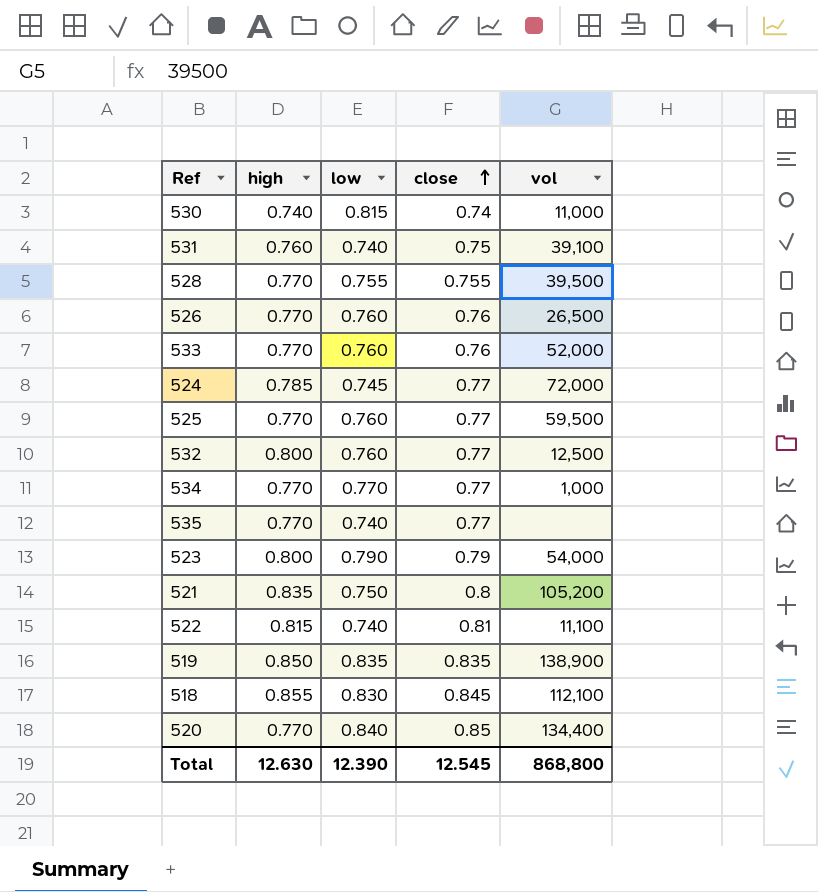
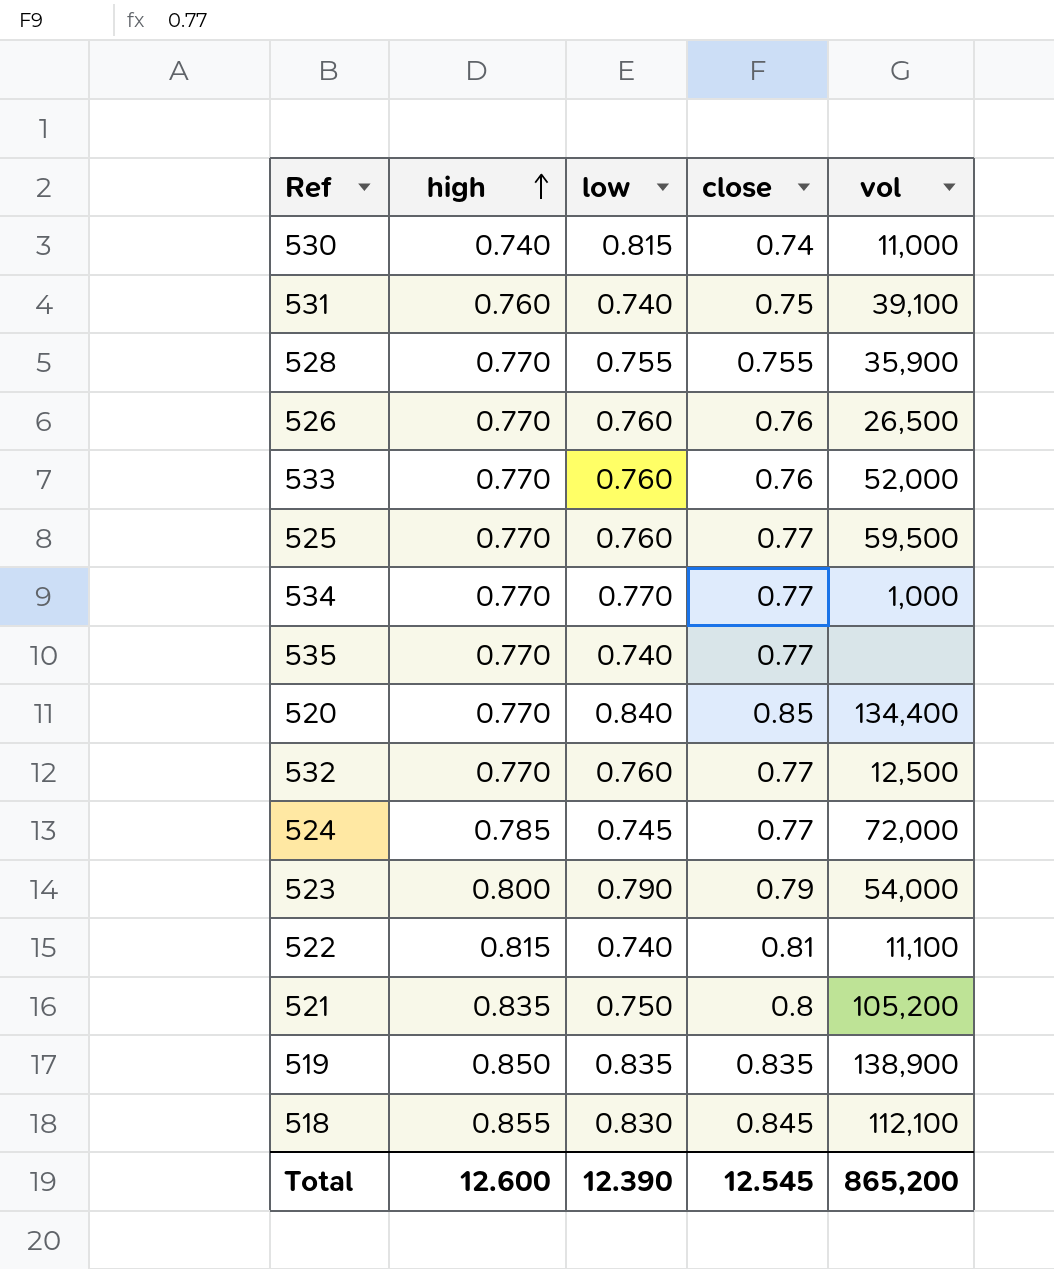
row order: close ascending -> high ascending
528 | vol: 39,500 -> 35,900
532 | high: 0.800 -> 0.770
Total | high: 12.630 -> 12.600
Total | vol: 868,800 -> 865,200

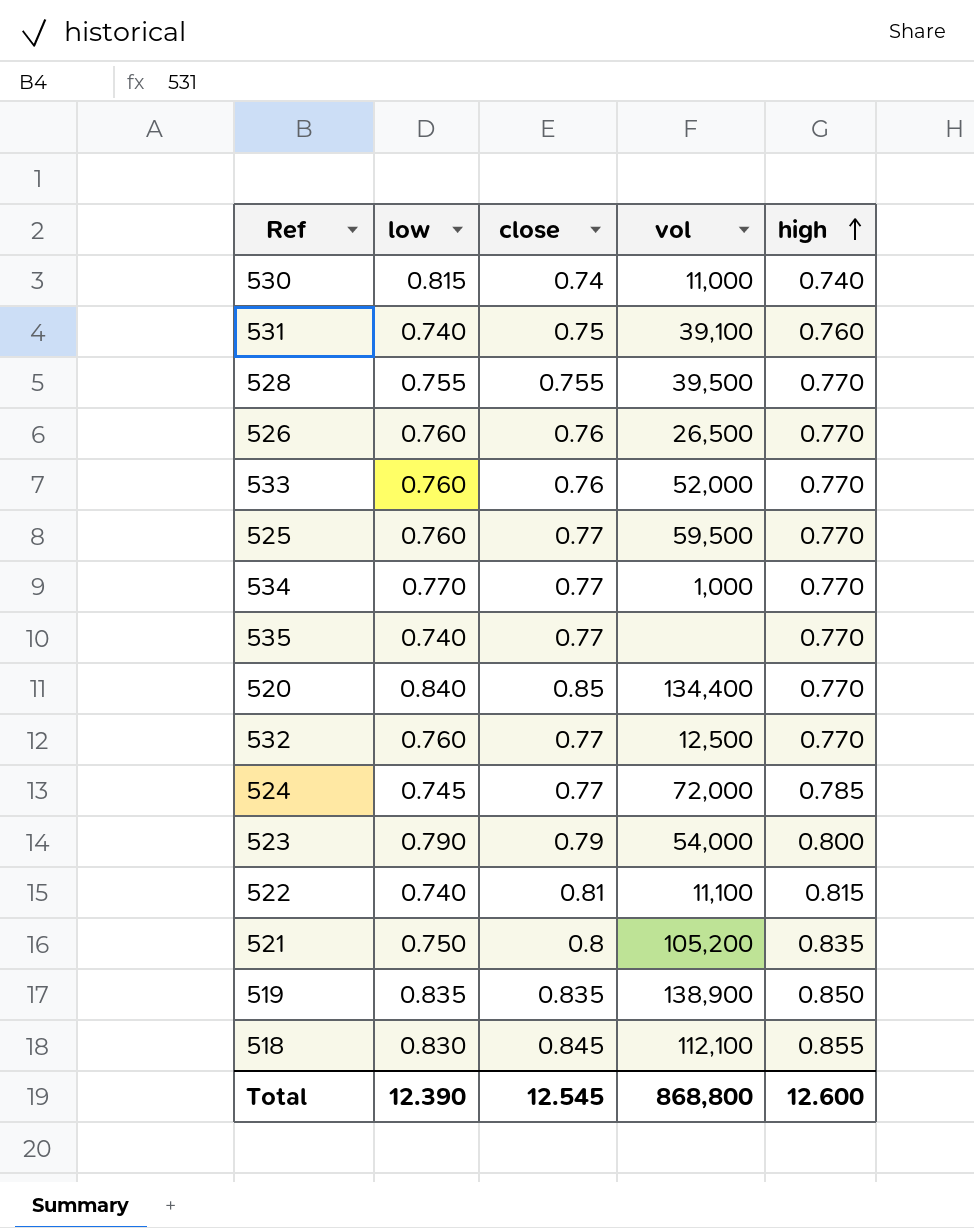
column high | position: 2 -> 5
528 | vol: 35,900 -> 39,500
Total | vol: 865,200 -> 868,800

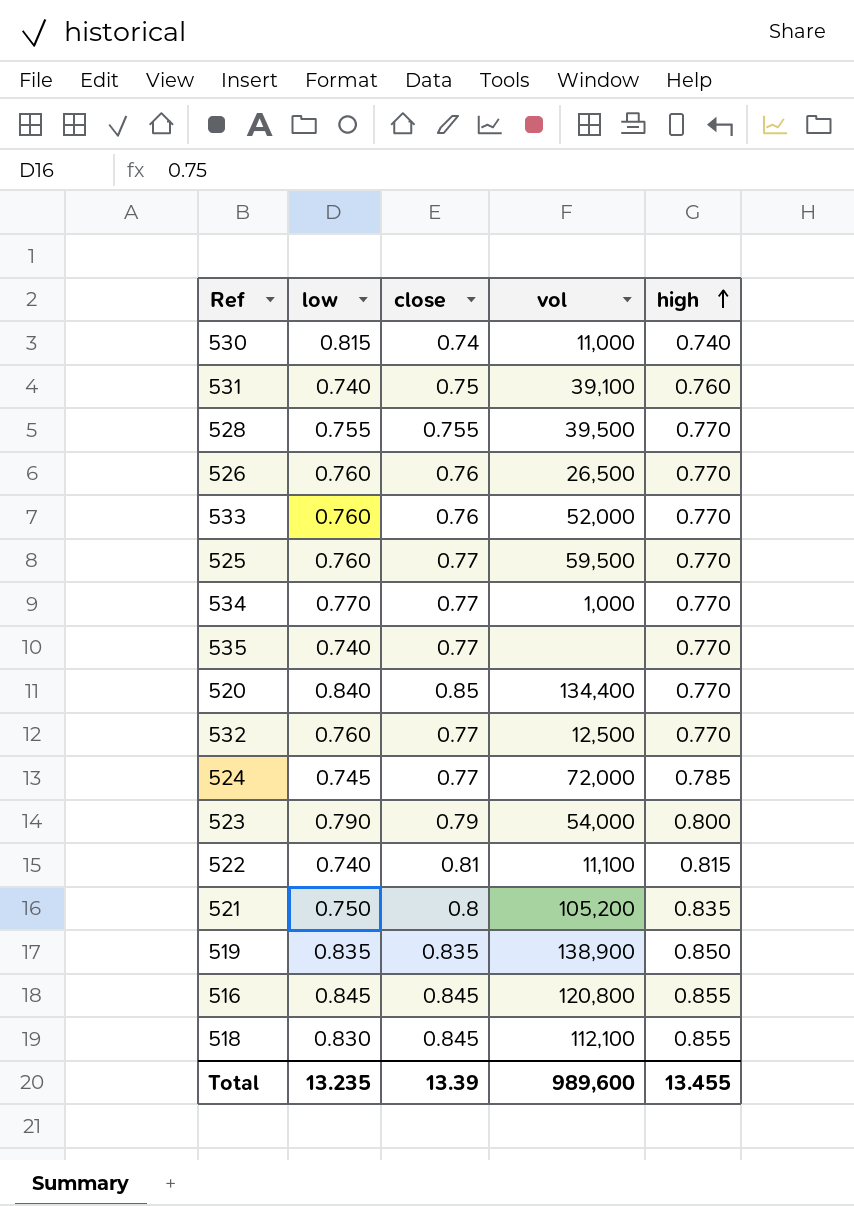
row 516: none -> 0.845 | 0.845 | 120,800 | 0.855
Total | low: 12.390 -> 13.235
Total | close: 12.545 -> 13.39
Total | vol: 868,800 -> 989,600
Total | high: 12.600 -> 13.455

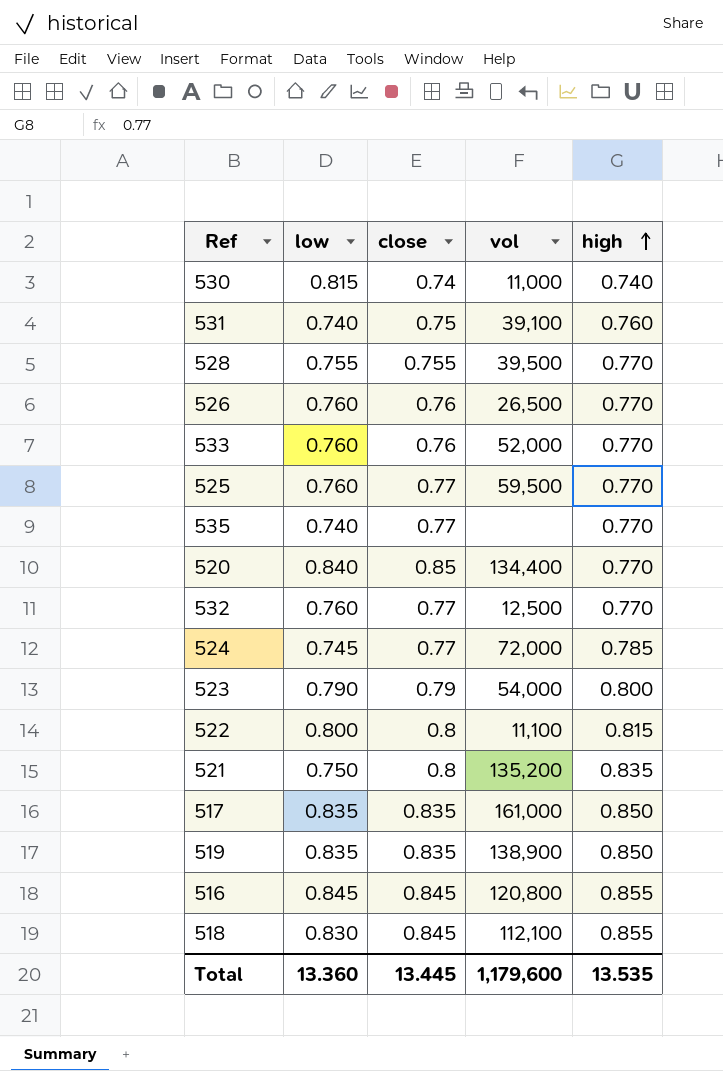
row 534: 0.770 | 0.77 | 1,000 | 0.770 -> none
522 | low: 0.740 -> 0.800
522 | close: 0.81 -> 0.8
521 | vol: 105,200 -> 135,200
row 517: none -> 0.835 | 0.835 | 161,000 | 0.850
Total | low: 13.235 -> 13.360
Total | close: 13.39 -> 13.445
Total | vol: 989,600 -> 1,179,600
Total | high: 13.455 -> 13.535

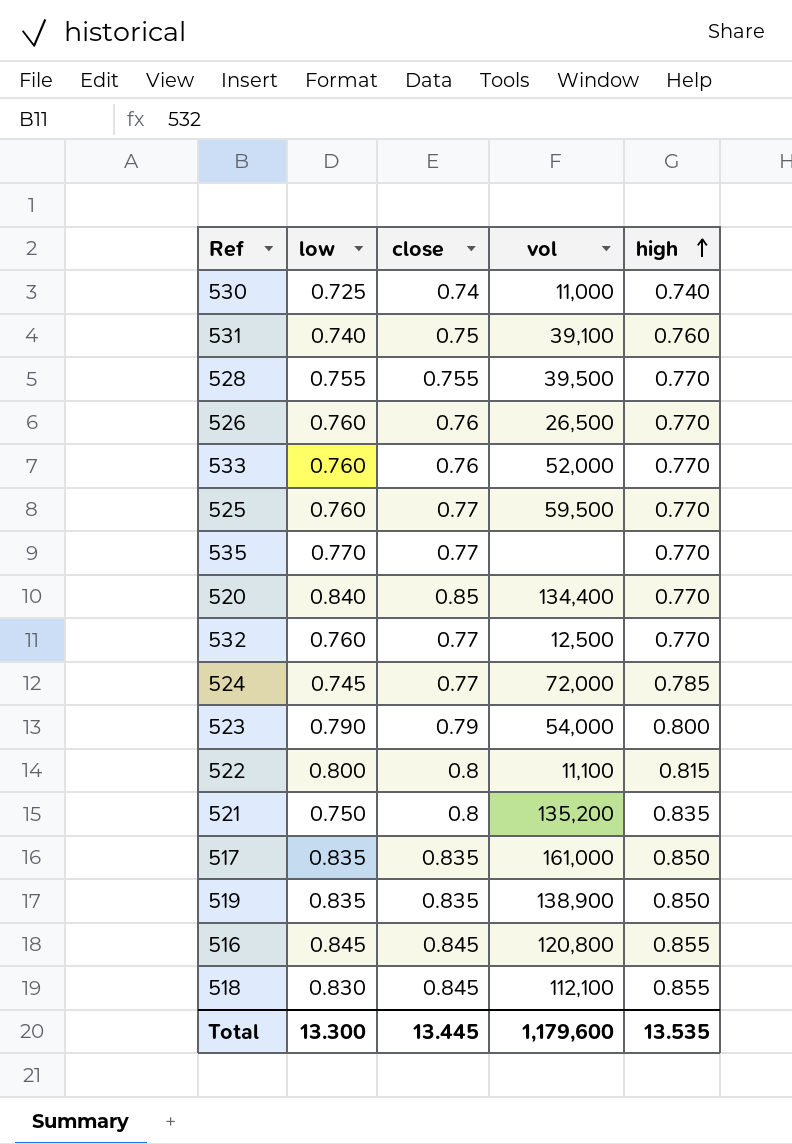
530 | low: 0.815 -> 0.725
535 | low: 0.740 -> 0.770
Total | low: 13.360 -> 13.300

